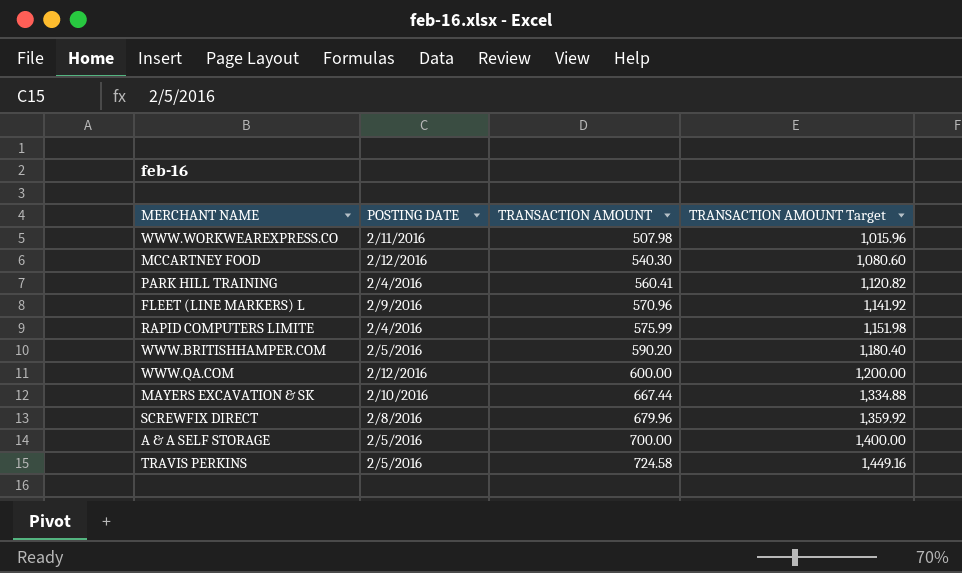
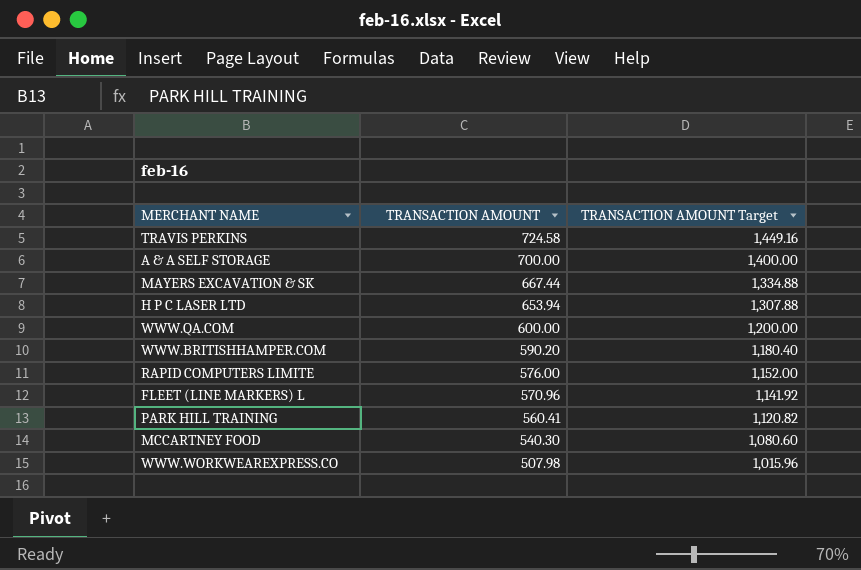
row order: TRANSACTION AMOUNT ascending -> TRANSACTION AMOUNT descending
column POSTING DATE | position: 2 -> none
row SCREWFIX DIRECT: 2/8/2016 | 679.96 | 1,359.92 -> none
row H P C LASER LTD: none -> 653.94 | 1,307.88
RAPID COMPUTERS LIMITE | TRANSACTION AMOUNT: 575.99 -> 576.00
RAPID COMPUTERS LIMITE | TRANSACTION AMOUNT Target: 1,151.98 -> 1,152.00

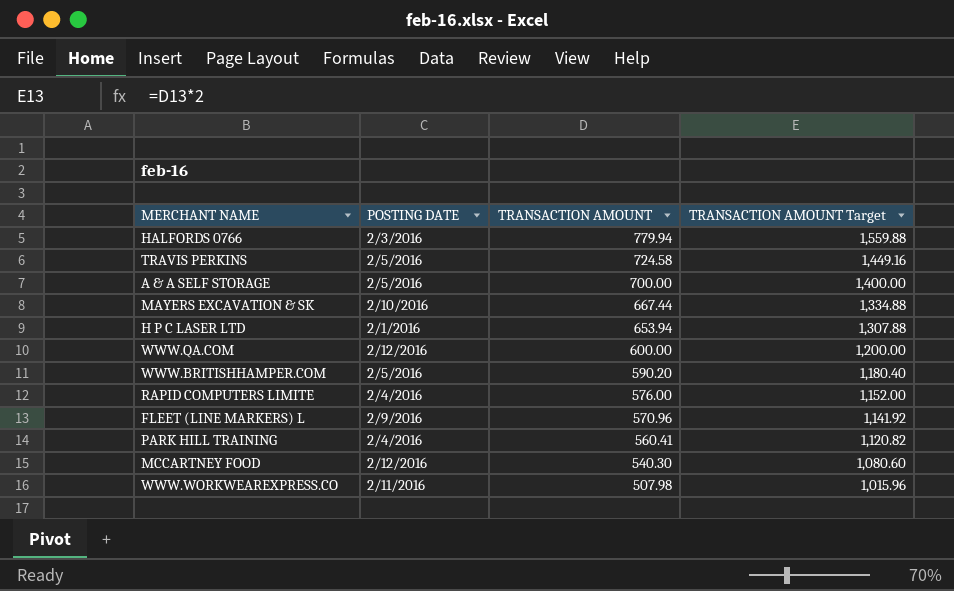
column POSTING DATE | position: none -> 2
row HALFORDS 0766: none -> 2/3/2016 | 779.94 | 1,559.88

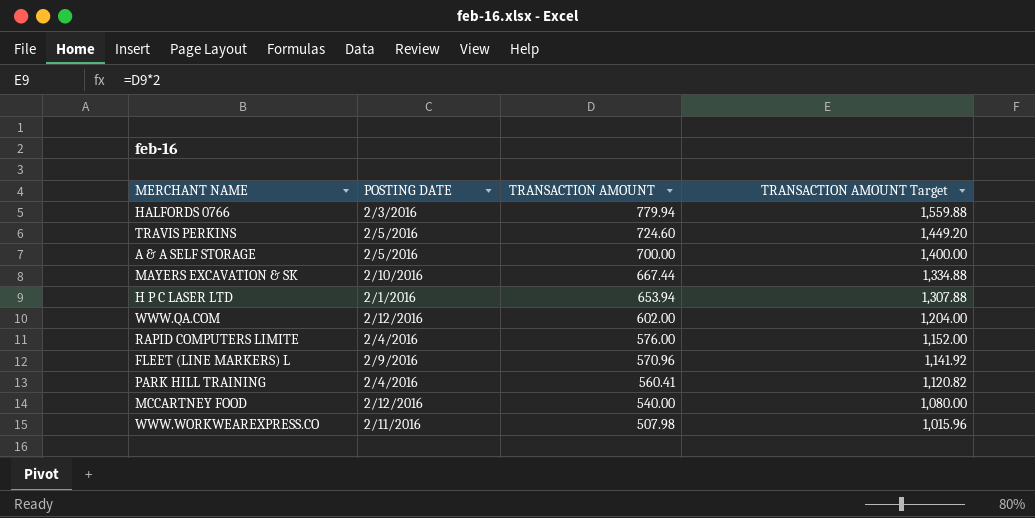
row WWW.BRITISHHAMPER.COM: 2/5/2016 | 590.20 | 1,180.40 -> none
TRAVIS PERKINS | TRANSACTION AMOUNT: 724.58 -> 724.60
TRAVIS PERKINS | TRANSACTION AMOUNT Target: 1,449.16 -> 1,449.20
WWW.QA.COM | TRANSACTION AMOUNT: 600.00 -> 602.00
WWW.QA.COM | TRANSACTION AMOUNT Target: 1,200.00 -> 1,204.00
MCCARTNEY FOOD | TRANSACTION AMOUNT: 540.30 -> 540.00
MCCARTNEY FOOD | TRANSACTION AMOUNT Target: 1,080.60 -> 1,080.00

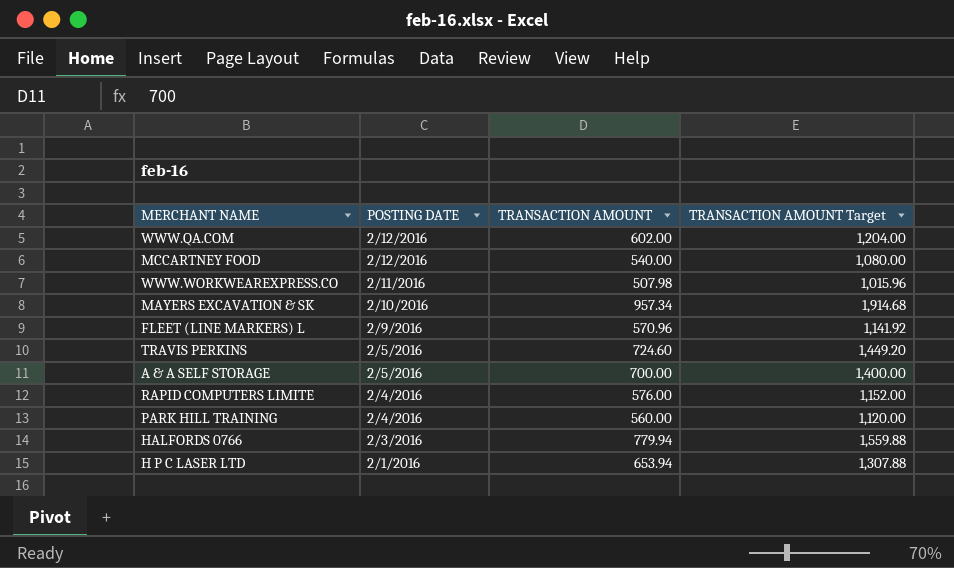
row order: TRANSACTION AMOUNT descending -> POSTING DATE descending
MAYERS EXCAVATION & SK | TRANSACTION AMOUNT: 667.44 -> 957.34
MAYERS EXCAVATION & SK | TRANSACTION AMOUNT Target: 1,334.88 -> 1,914.68
PARK HILL TRAINING | TRANSACTION AMOUNT: 560.41 -> 560.00
PARK HILL TRAINING | TRANSACTION AMOUNT Target: 1,120.82 -> 1,120.00

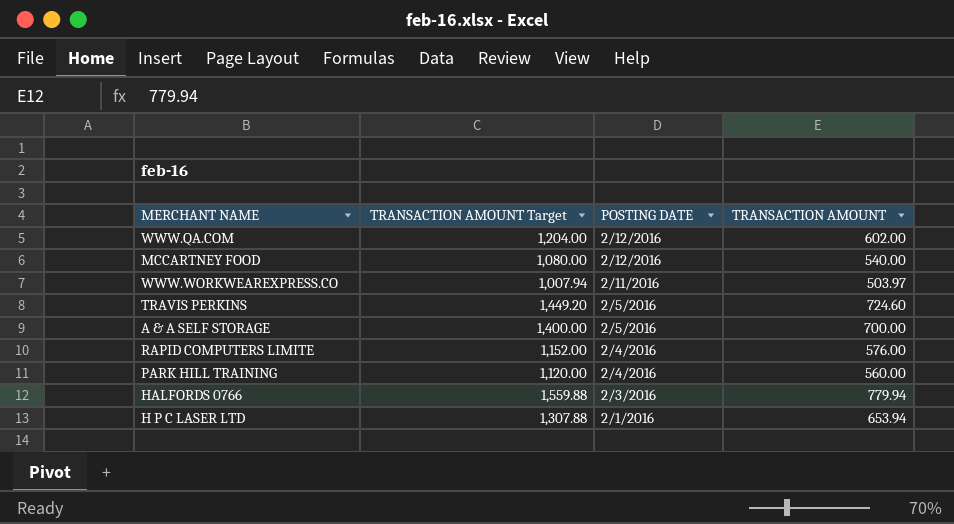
column TRANSACTION AMOUNT Target | position: 4 -> 2
row MAYERS EXCAVATION & SK: 2/10/2016 | 957.34 | 1,914.68 -> none
row FLEET (LINE MARKERS) L: 2/9/2016 | 570.96 | 1,141.92 -> none
WWW.WORKWEAREXPRESS.CO | TRANSACTION AMOUNT Target: 1,015.96 -> 1,007.94
WWW.WORKWEAREXPRESS.CO | TRANSACTION AMOUNT: 507.98 -> 503.97

